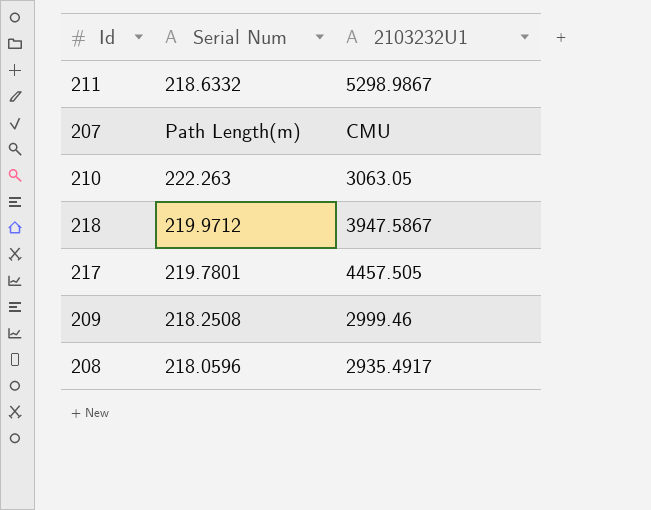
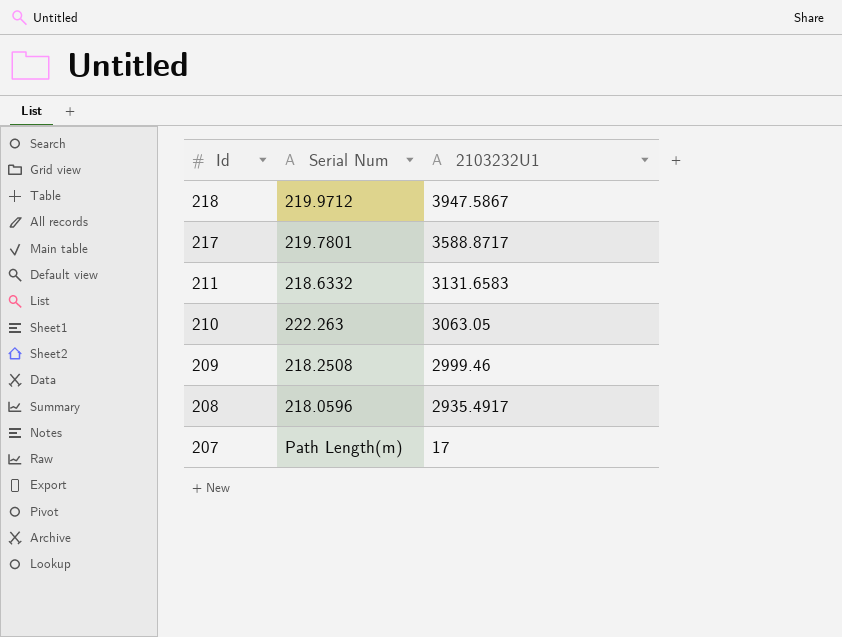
row order: none -> Id descending
217 | 2103232U1: 4457.505 -> 3588.8717
211 | 2103232U1: 5298.9867 -> 3131.6583
207 | 2103232U1: CMU -> 17

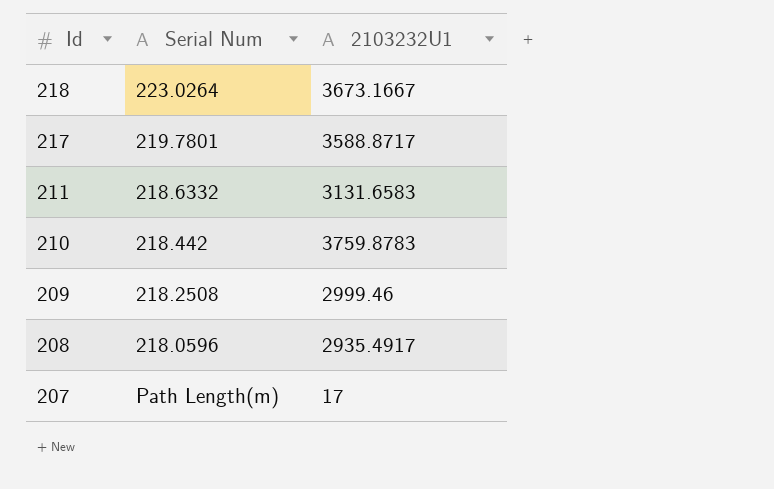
218 | Serial Num: 219.9712 -> 223.0264
218 | 2103232U1: 3947.5867 -> 3673.1667
210 | Serial Num: 222.263 -> 218.442
210 | 2103232U1: 3063.05 -> 3759.8783

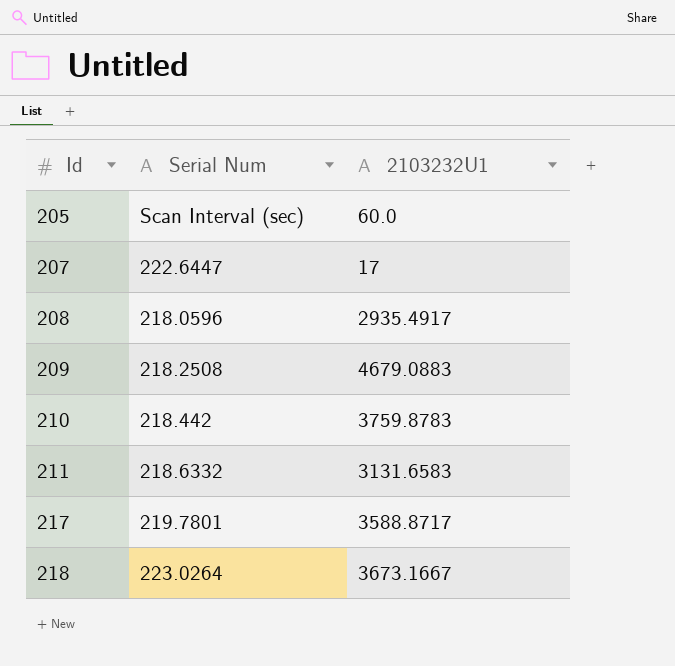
row order: Id descending -> Id ascending
row 205: none -> Scan Interval (sec) | 60.0
207 | Serial Num: Path Length(m) -> 222.6447
209 | 2103232U1: 2999.46 -> 4679.0883

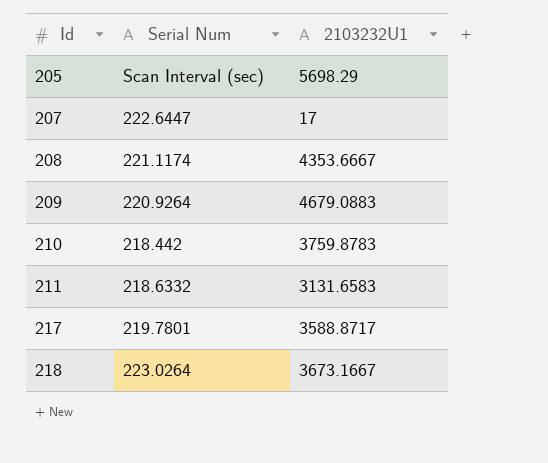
205 | 2103232U1: 60.0 -> 5698.29
208 | Serial Num: 218.0596 -> 221.1174
208 | 2103232U1: 2935.4917 -> 4353.6667
209 | Serial Num: 218.2508 -> 220.9264

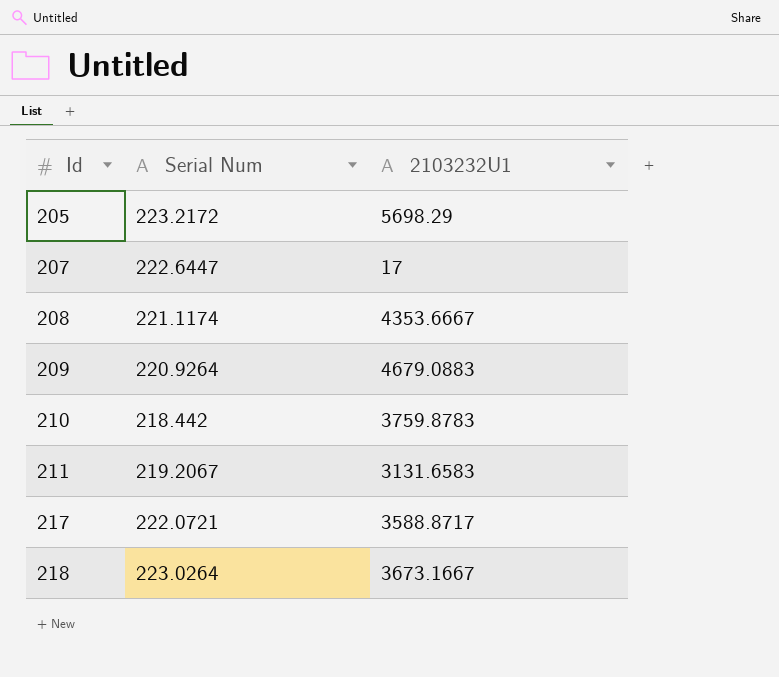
205 | Serial Num: Scan Interval (sec) -> 223.2172
211 | Serial Num: 218.6332 -> 219.2067
217 | Serial Num: 219.7801 -> 222.0721

